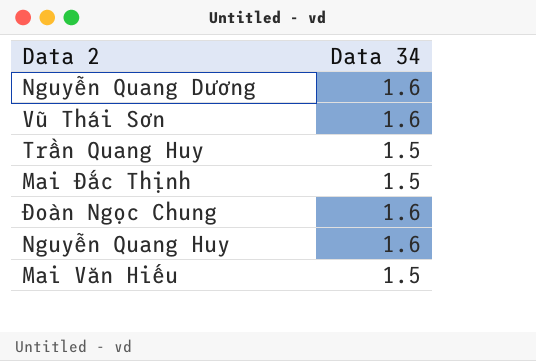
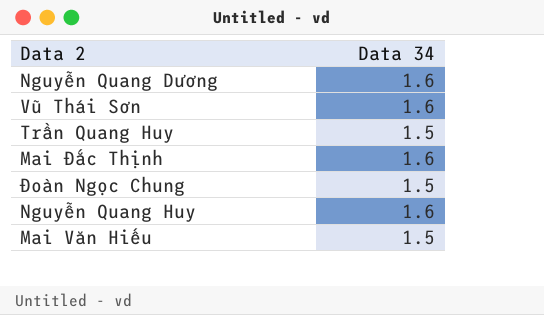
Mai Đắc Thịnh | Data 34: 1.5 -> 1.6
Đoàn Ngọc Chung | Data 34: 1.6 -> 1.5

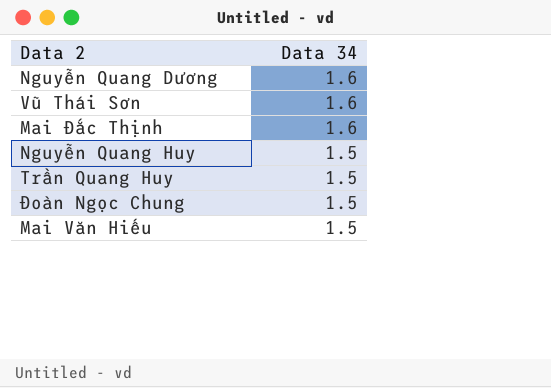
row order: none -> Data 34 descending
Nguyễn Quang Huy | Data 34: 1.6 -> 1.5

